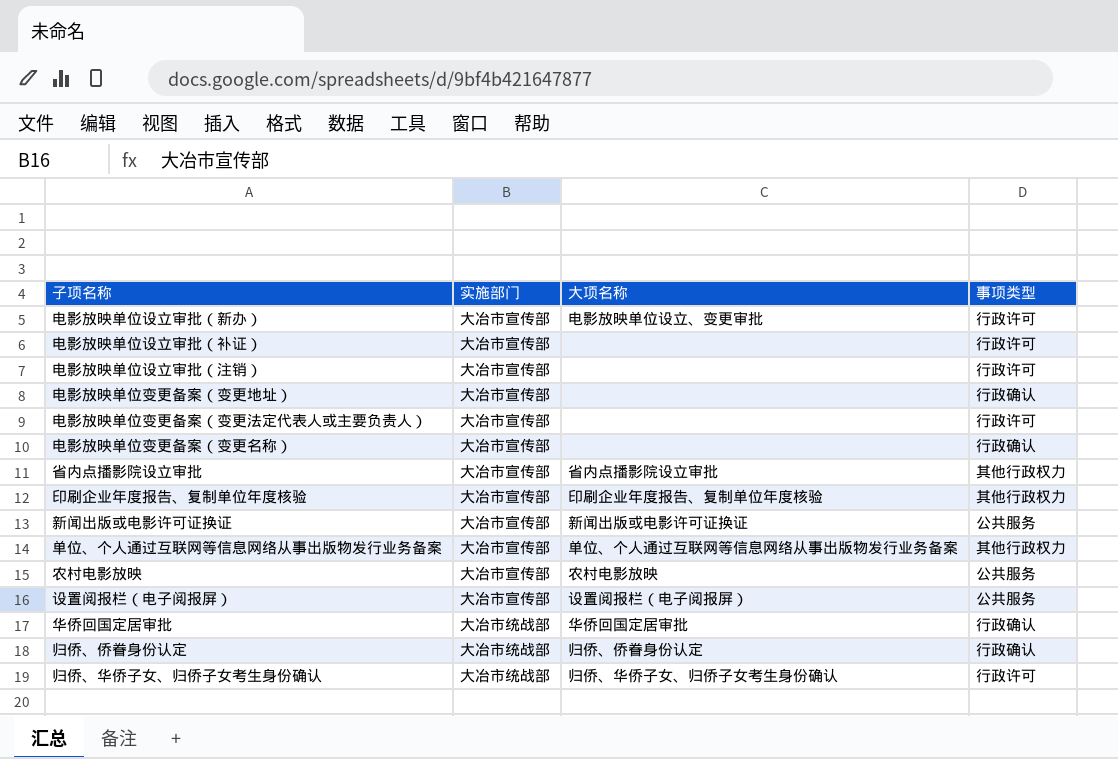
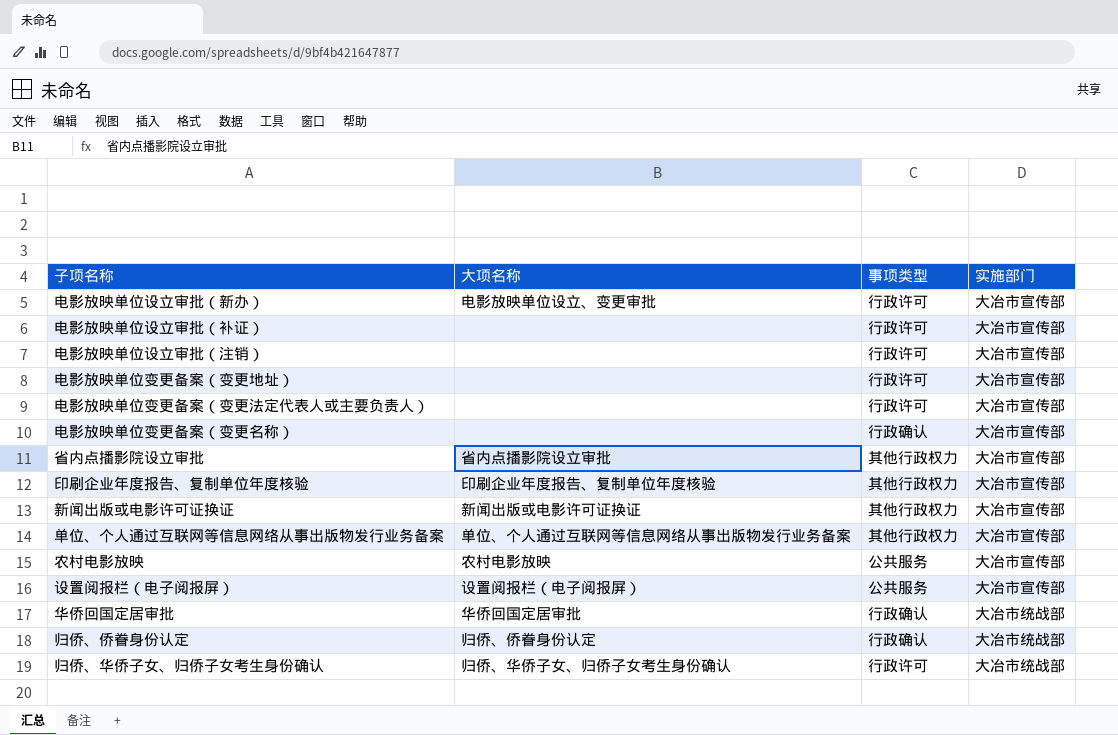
column 实施部门 | position: 2 -> 4
电影放映单位变更备案（变更地址） | 事项类型: 行政确认 -> 行政许可
新闻出版或电影许可证换证 | 事项类型: 公共服务 -> 其他行政权力

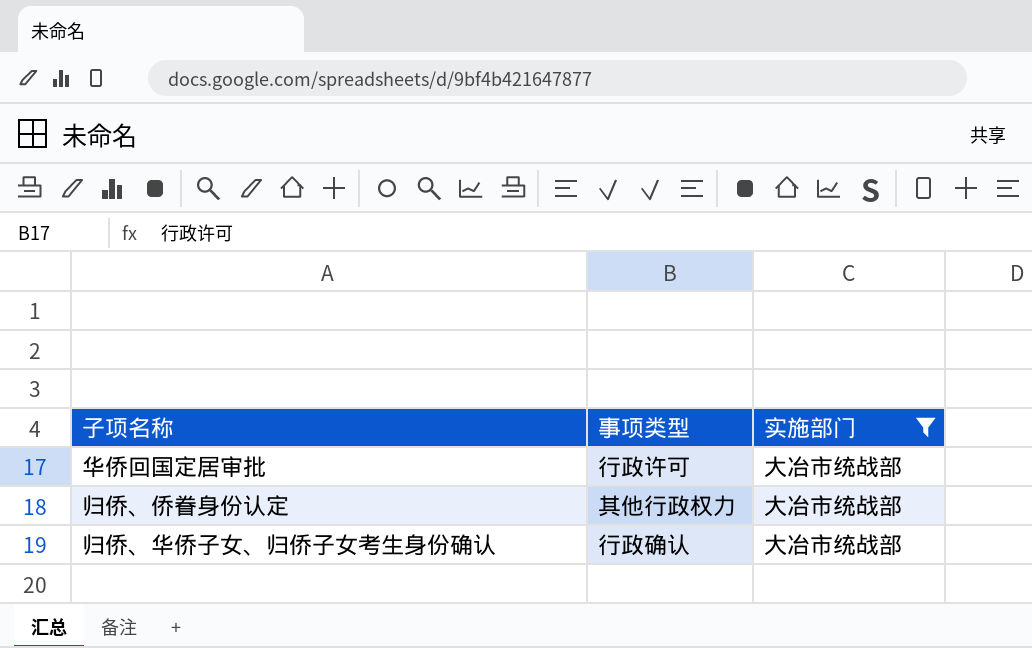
filter: none -> 实施部门 = 大冶市统战部
column 大项名称 | position: 2 -> none
华侨回国定居审批 | 事项类型: 行政确认 -> 行政许可
归侨、侨眷身份认定 | 事项类型: 行政确认 -> 其他行政权力
归侨、华侨子女、归侨子女考生身份确认 | 事项类型: 行政许可 -> 行政确认

